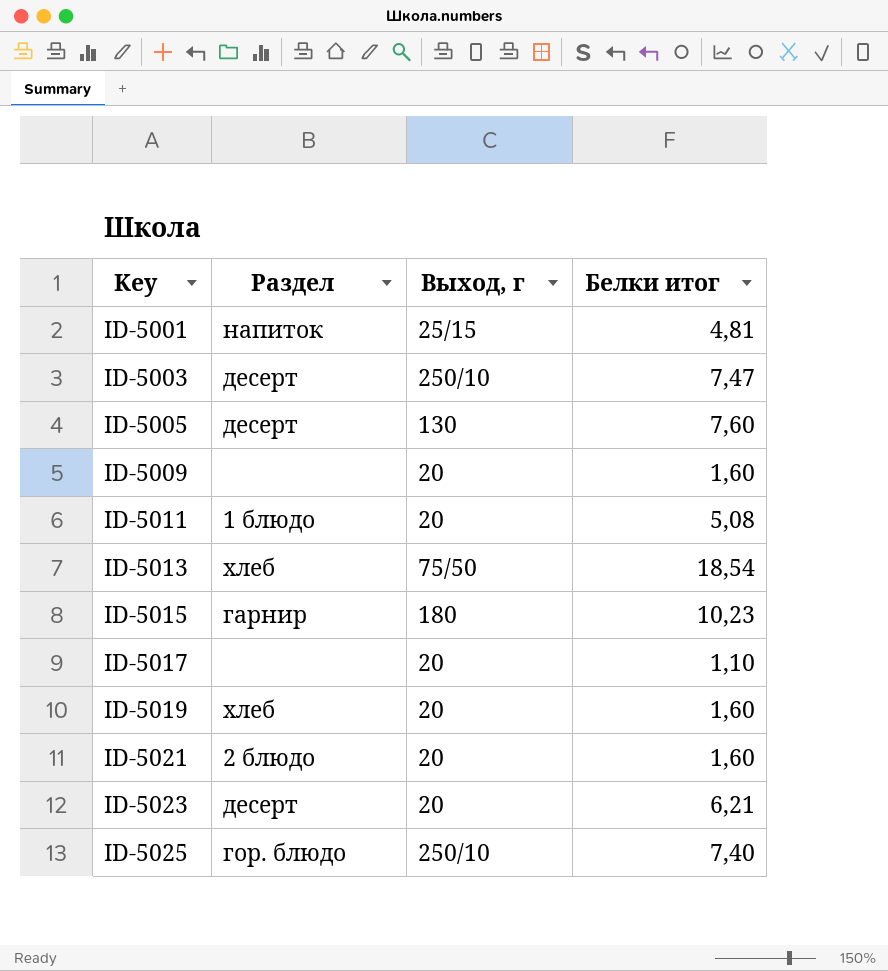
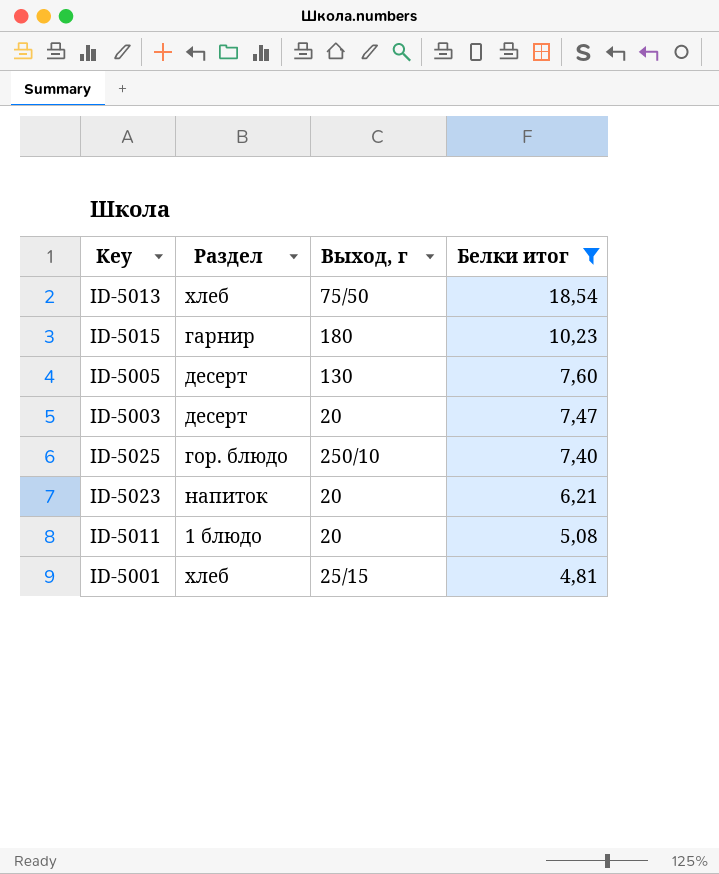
filter: none -> Белки итог >= 4,81
row order: Key ascending -> Белки итог descending
ID-5003 | Выход, г: 250/10 -> 20
ID-5023 | Раздел: десерт -> напиток
ID-5001 | Раздел: напиток -> хлеб

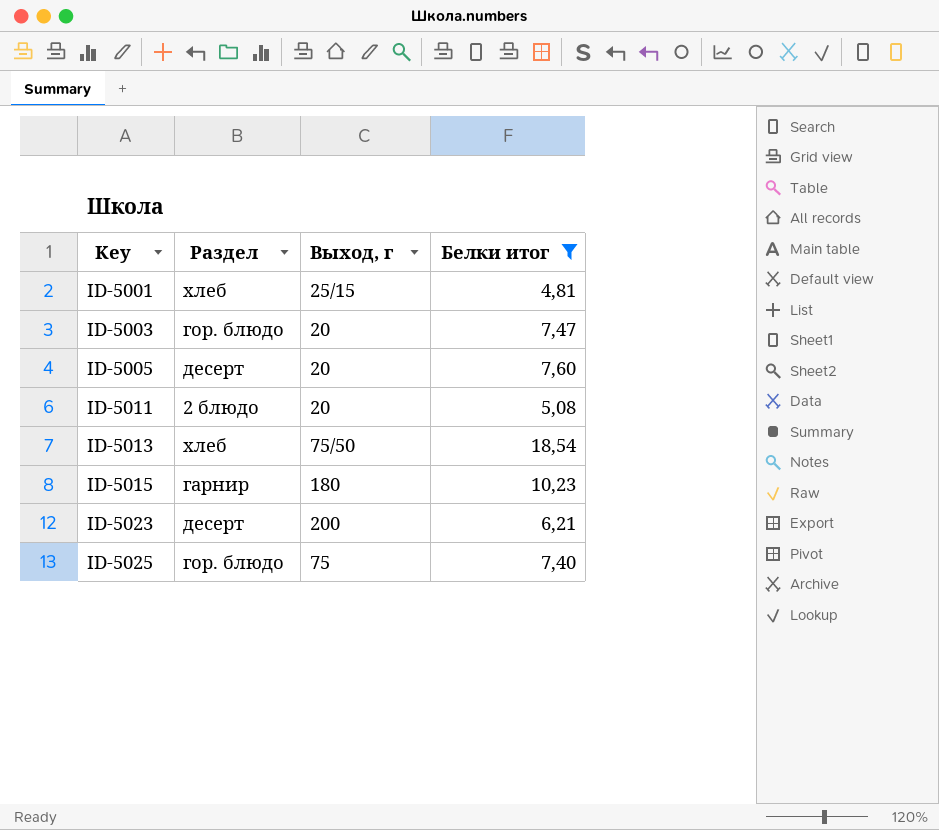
row order: Белки итог descending -> Key ascending
ID-5003 | Раздел: десерт -> гор. блюдо
ID-5005 | Выход, г: 130 -> 20
ID-5011 | Раздел: 1 блюдо -> 2 блюдо
ID-5023 | Раздел: напиток -> десерт
ID-5023 | Выход, г: 20 -> 200
ID-5025 | Выход, г: 250/10 -> 75

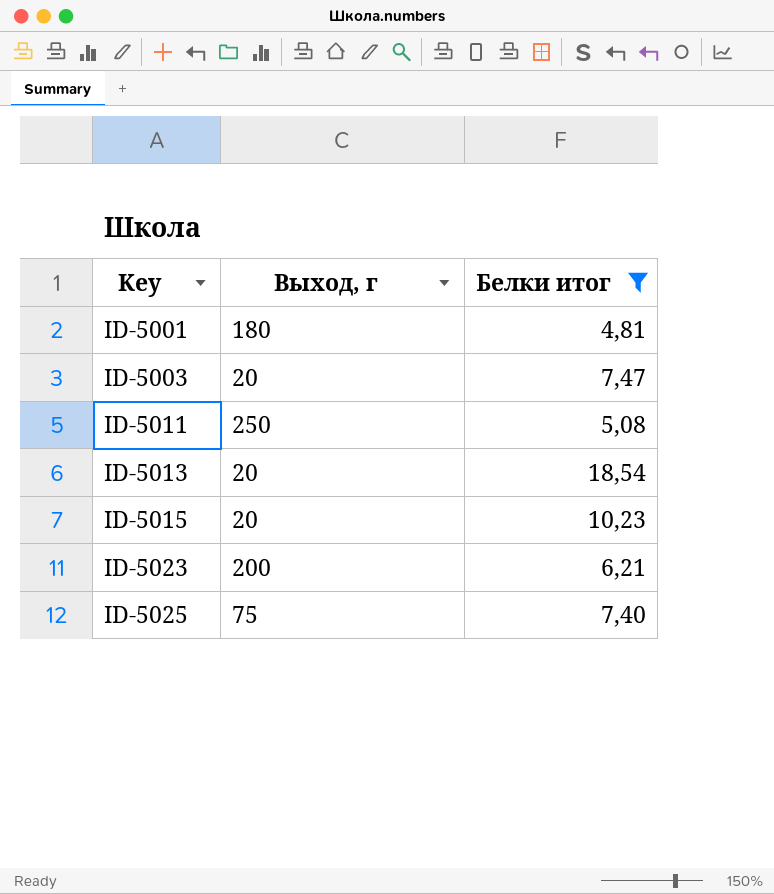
column Раздел | position: 2 -> none
row ID-5005: десерт | 20 | 7,60 -> none
ID-5001 | Выход, г: 25/15 -> 180
ID-5011 | Выход, г: 20 -> 250
ID-5013 | Выход, г: 75/50 -> 20
ID-5015 | Выход, г: 180 -> 20

